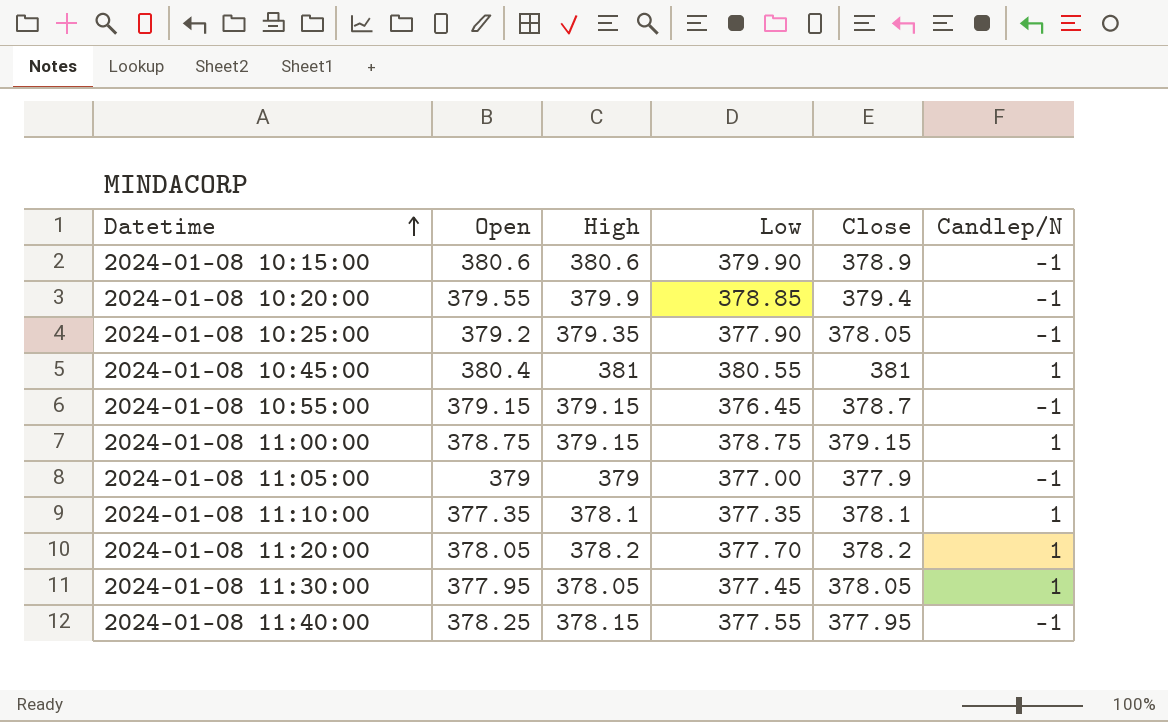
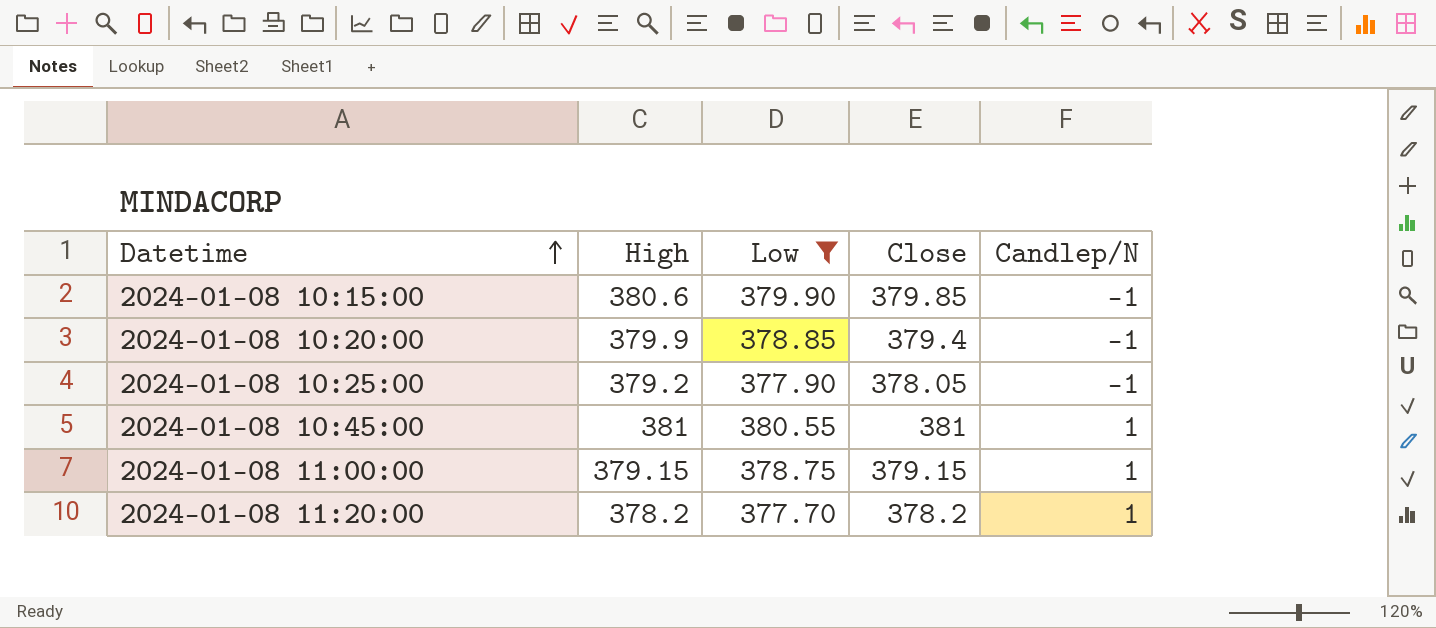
filter: none -> Low >= 377.70
column Open | position: 2 -> none
2024-01-08 10:15:00 | Close: 378.9 -> 379.85
2024-01-08 10:25:00 | High: 379.35 -> 379.2

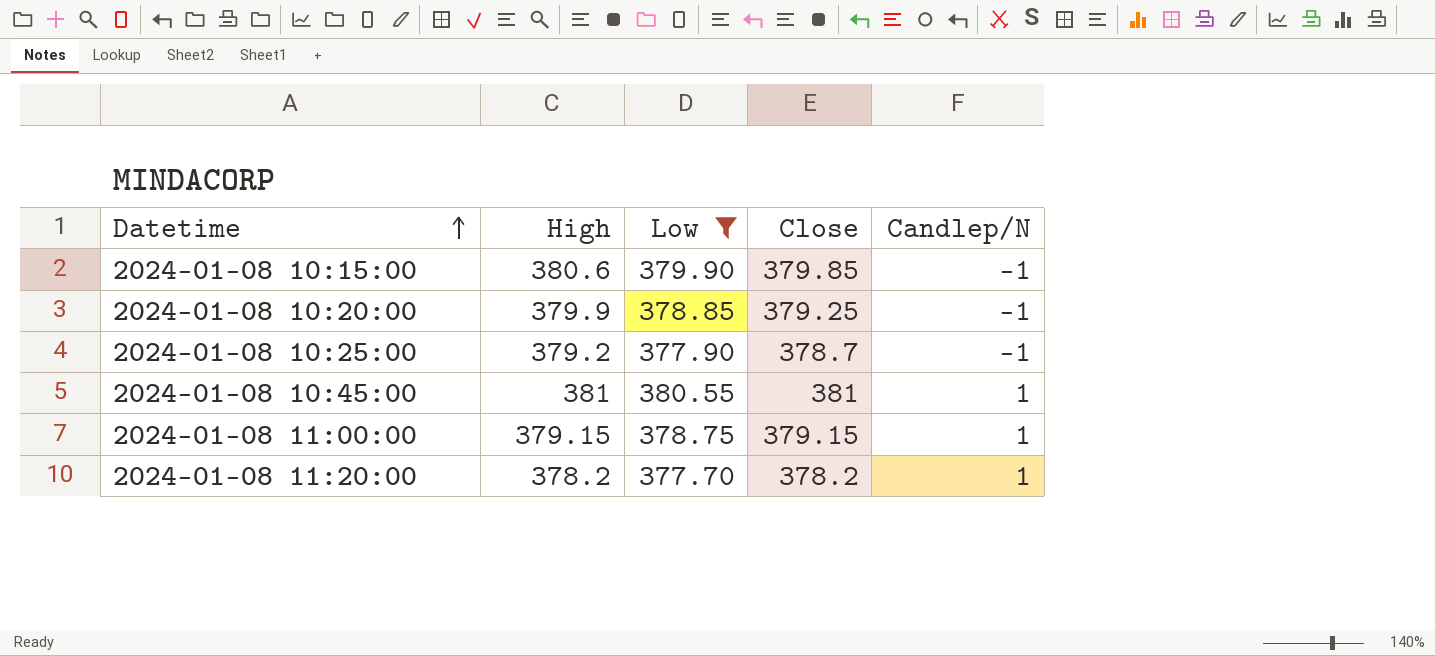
2024-01-08 10:20:00 | Close: 379.4 -> 379.25
2024-01-08 10:25:00 | Close: 378.05 -> 378.7

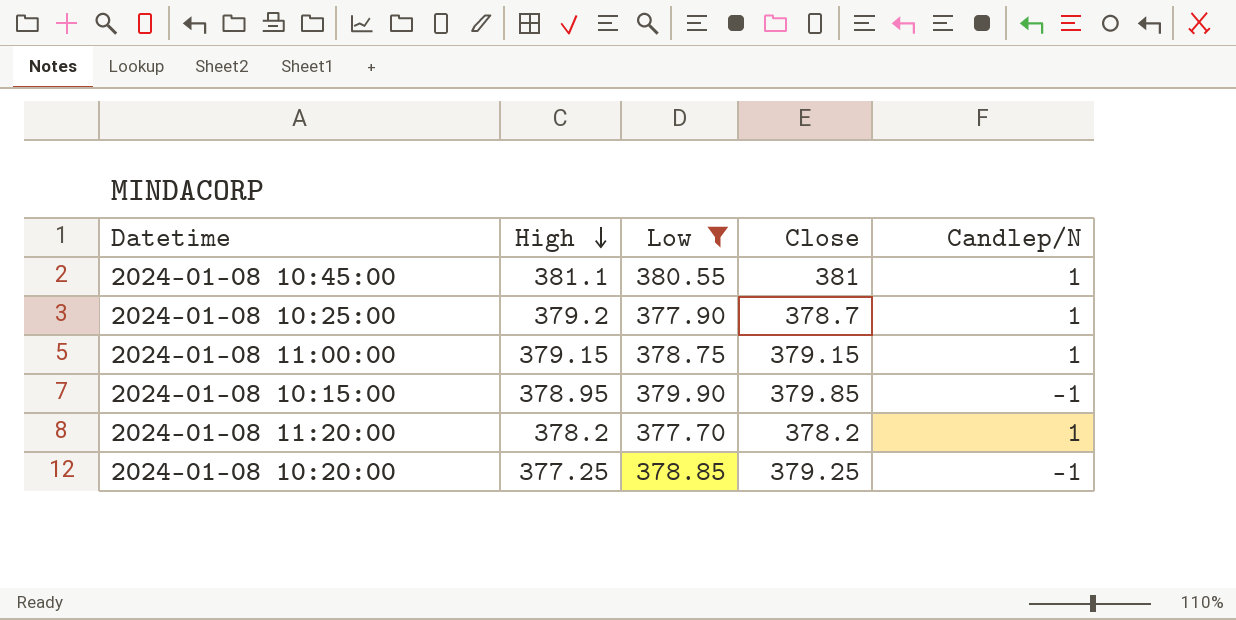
row order: Datetime ascending -> High descending
2024-01-08 10:45:00 | High: 381 -> 381.1
2024-01-08 10:25:00 | Candlep/N: -1 -> 1
2024-01-08 10:15:00 | High: 380.6 -> 378.95
2024-01-08 10:20:00 | High: 379.9 -> 377.25

